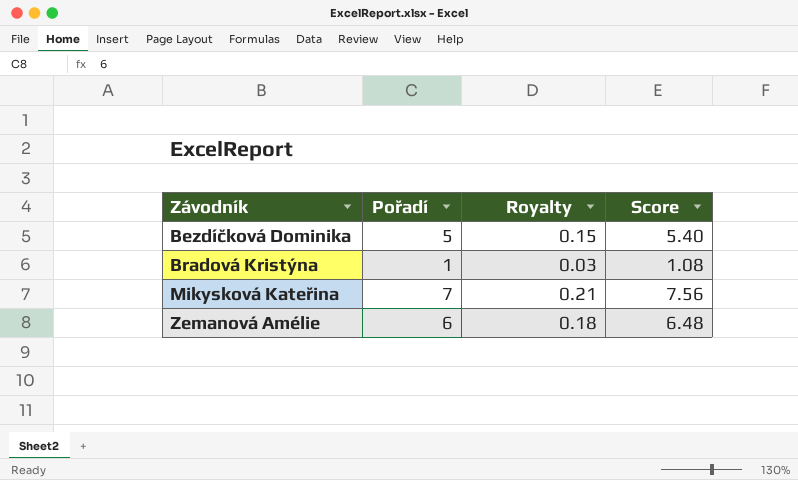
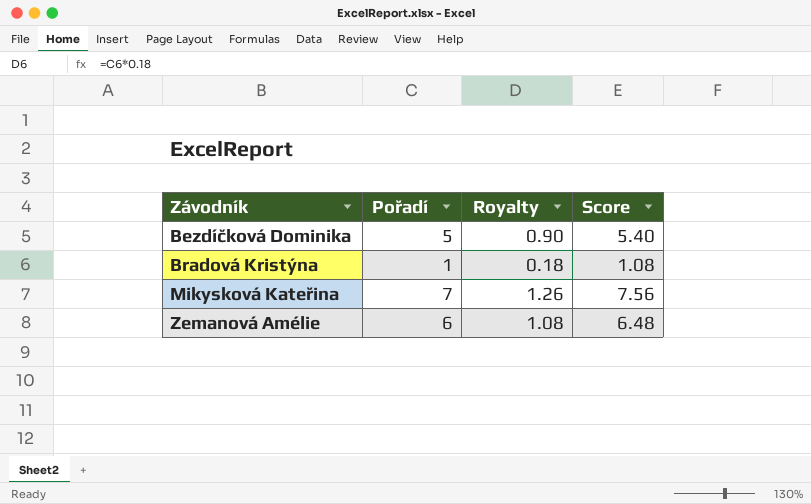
column Royalty | formula: [Pořadí] * 0.03 -> [Pořadí] * 0.18

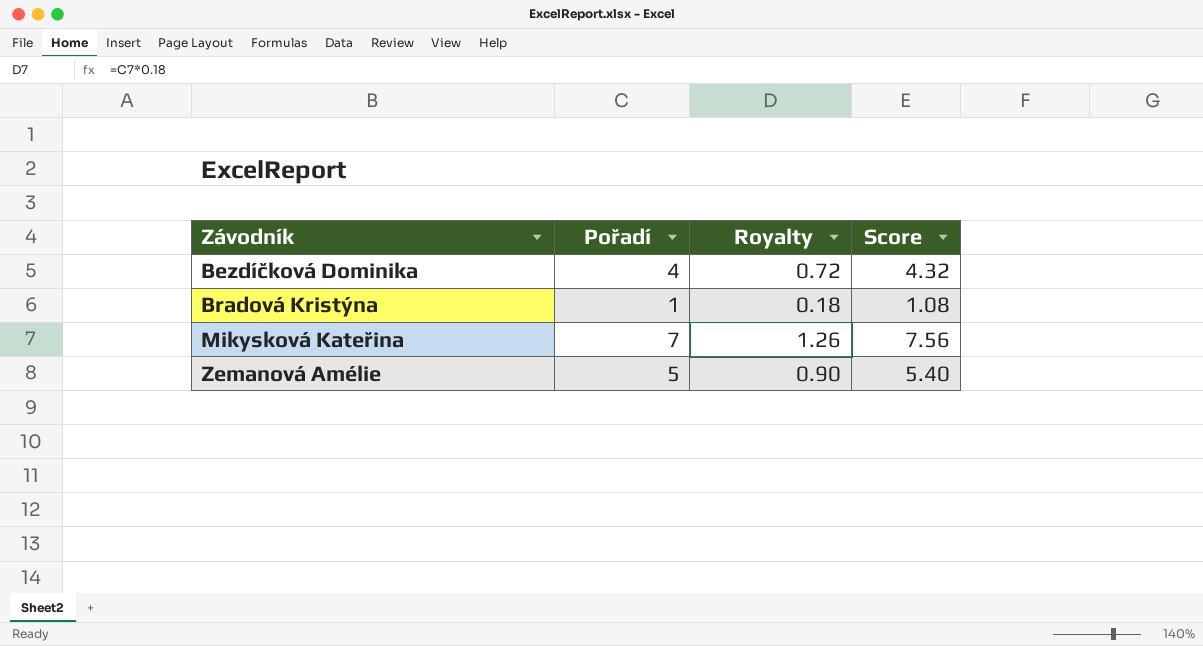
Bezdíčková Dominika | Pořadí: 5 -> 4
Bezdíčková Dominika | Royalty: 0.90 -> 0.72
Bezdíčková Dominika | Score: 5.40 -> 4.32
Zemanová Amélie | Pořadí: 6 -> 5
Zemanová Amélie | Royalty: 1.08 -> 0.90
Zemanová Amélie | Score: 6.48 -> 5.40

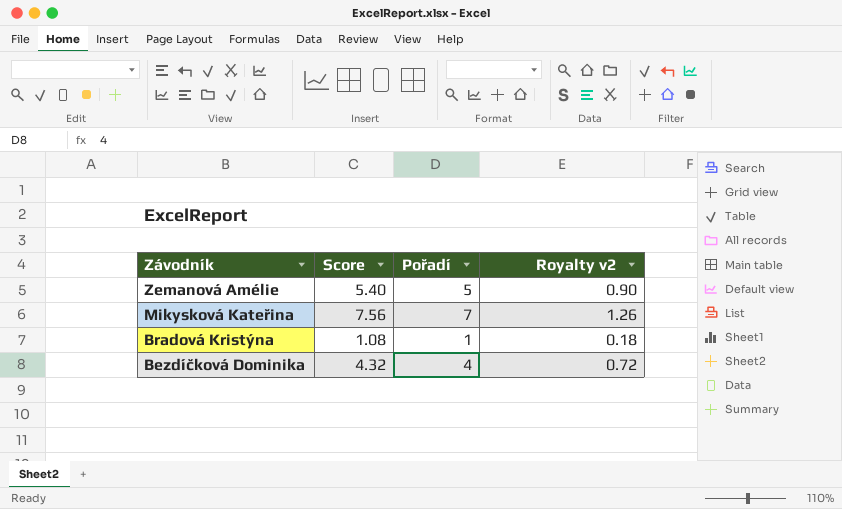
row order: Závodník ascending -> Závodník descending
column Score | position: 4 -> 2
column name: Royalty -> Royalty v2

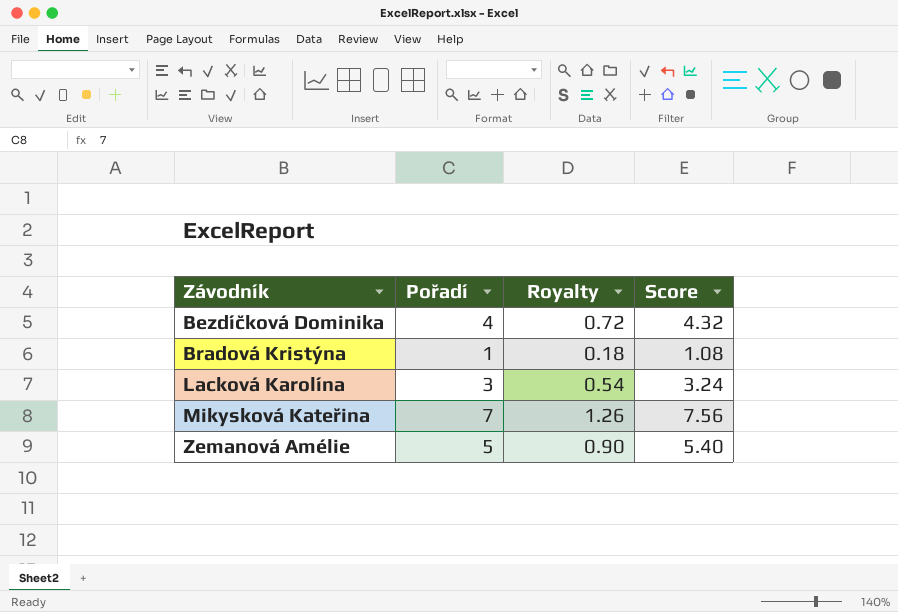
row order: Závodník descending -> Závodník ascending
column name: Royalty v2 -> Royalty
column Score | position: 2 -> 4
row Lacková Karolína: none -> 3 | 0.54 | 3.24

